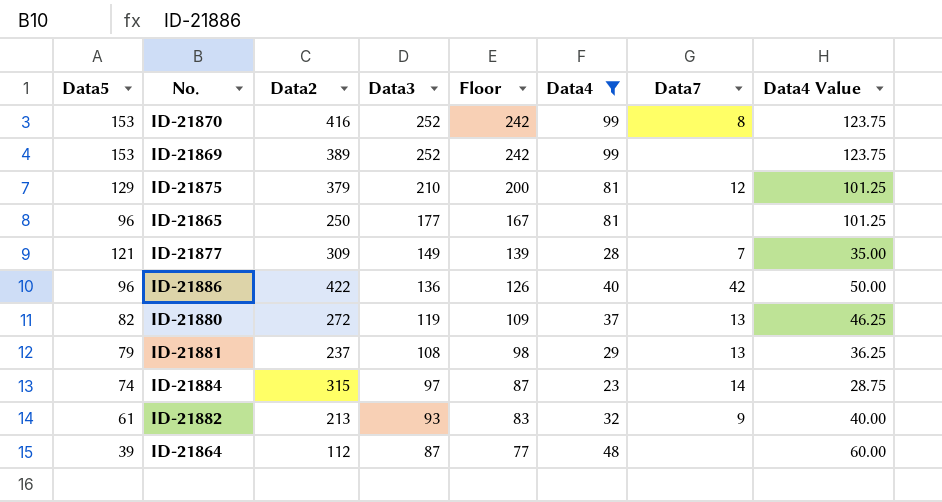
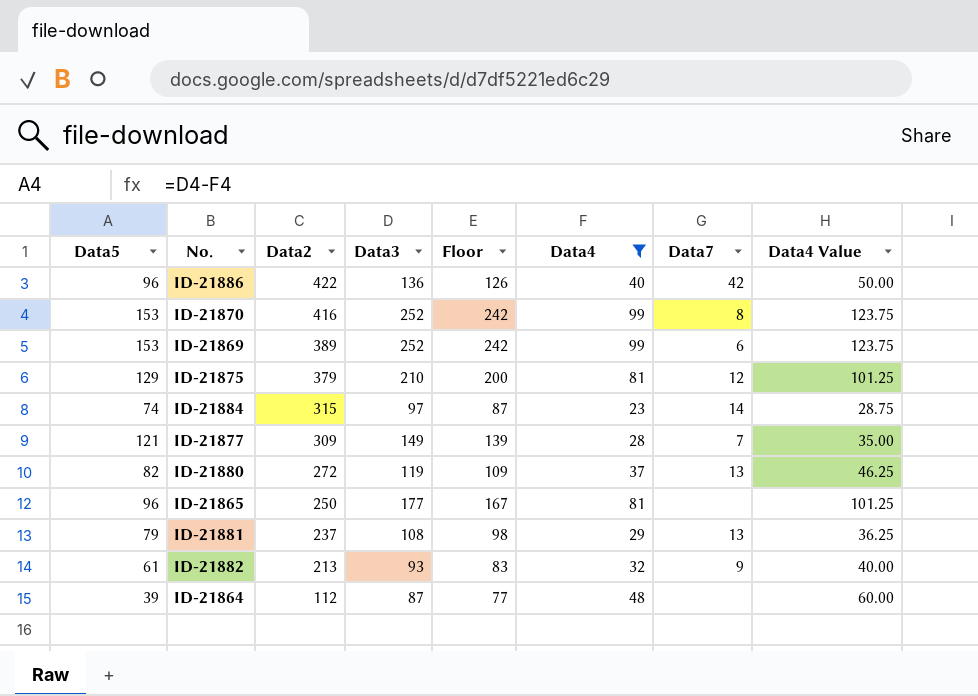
row order: Data3 descending -> Data2 descending
ID-21869 | Data7: none -> 6

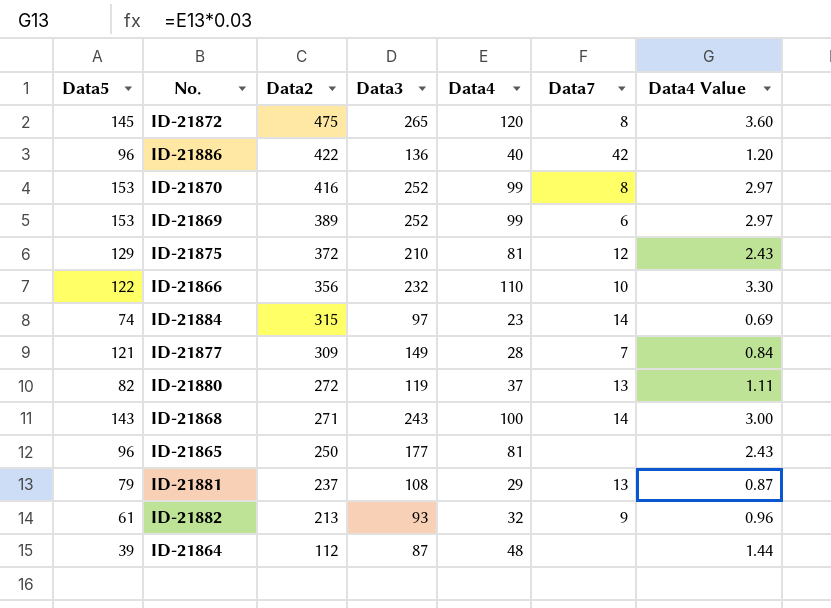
filter: Data4 <= 99 -> none
column Floor | formula: [Data3] - 10 -> none
column Data4 Value | formula: [Data4] * 1.25 -> [Data4] * 0.03
ID-21875 | Data2: 379 -> 372

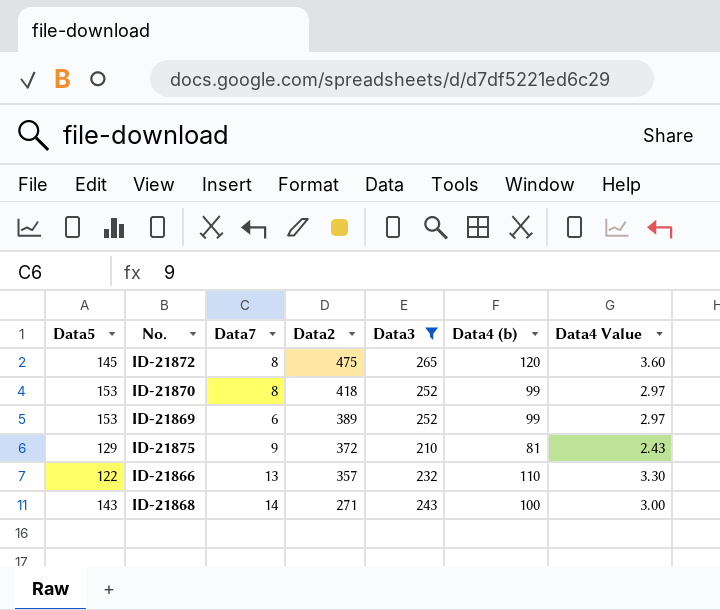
filter: none -> Data3 >= 210
column Data7 | position: 6 -> 3
column name: Data4 -> Data4 (b)
ID-21870 | Data2: 416 -> 418
ID-21875 | Data7: 12 -> 9
ID-21866 | Data7: 10 -> 13
ID-21866 | Data2: 356 -> 357

